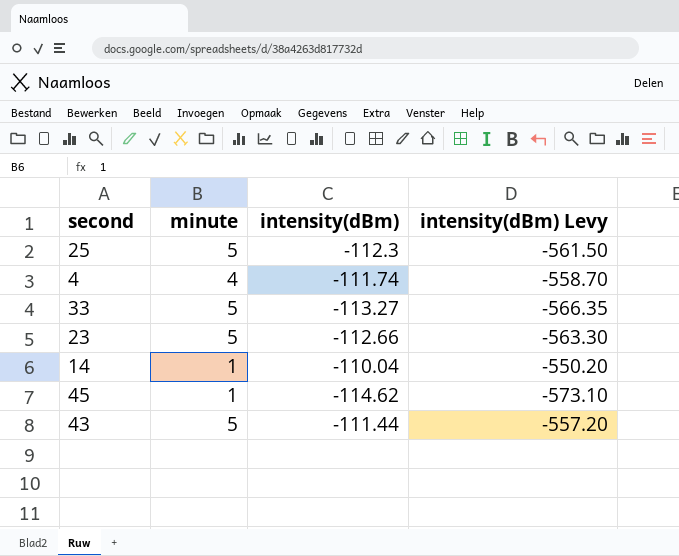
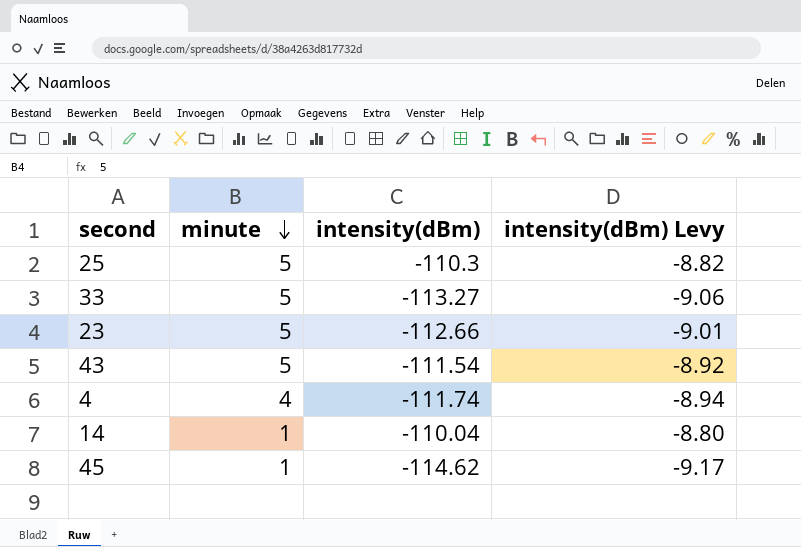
row order: none -> minute descending
column intensity(dBm) Levy | formula: [intensity(dBm)] * 5 -> [intensity(dBm)] * 0.08
25 | intensity(dBm): -112.3 -> -110.3
43 | intensity(dBm): -111.44 -> -111.54

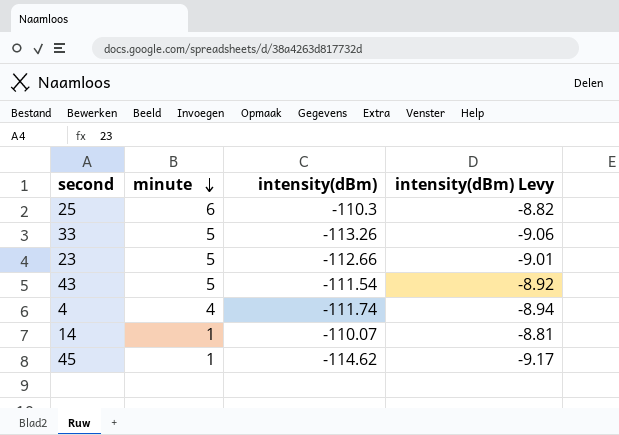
25 | minute: 5 -> 6
33 | intensity(dBm): -113.27 -> -113.26
14 | intensity(dBm): -110.04 -> -110.07
14 | intensity(dBm) Levy: -8.80 -> -8.81

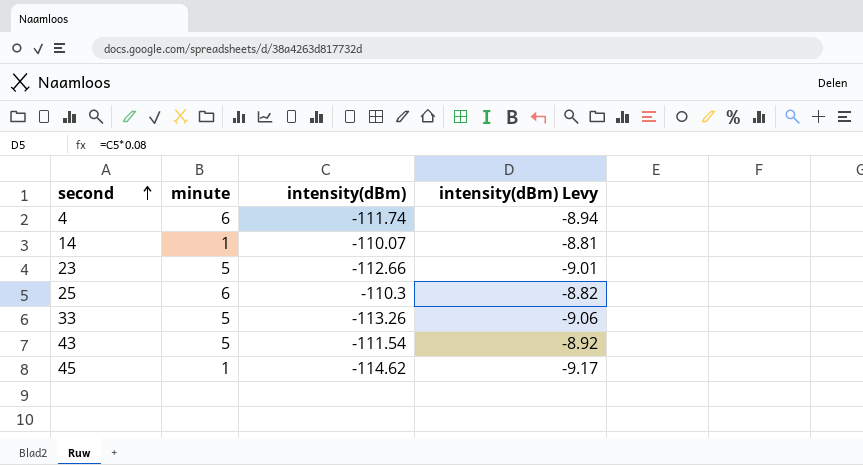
row order: minute descending -> second ascending
4 | minute: 4 -> 6

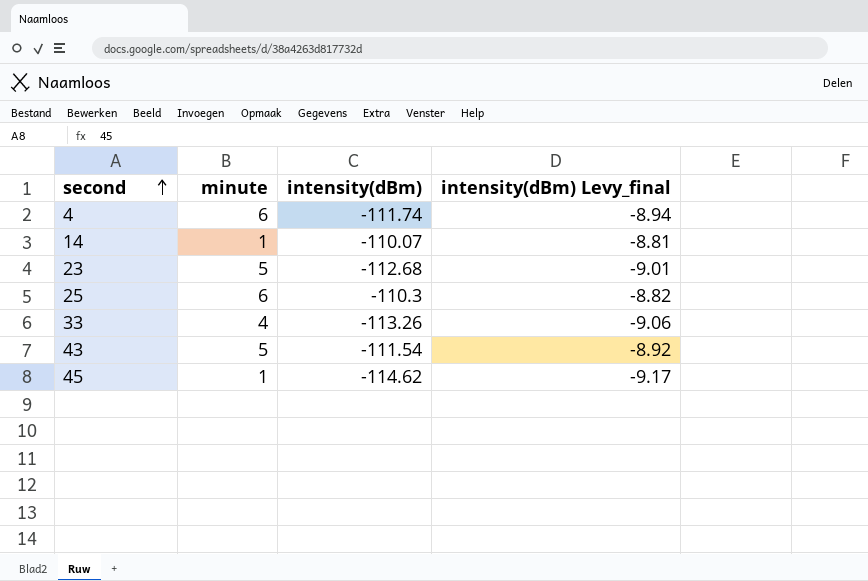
column name: intensity(dBm) Levy -> intensity(dBm) Levy_final
23 | intensity(dBm): -112.66 -> -112.68
33 | minute: 5 -> 4

